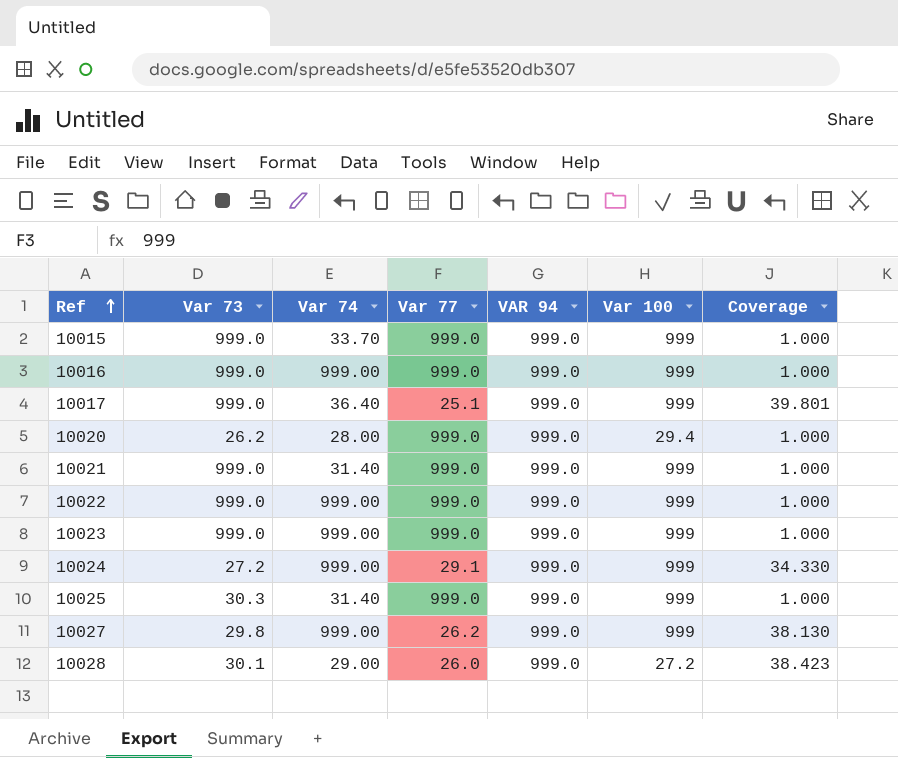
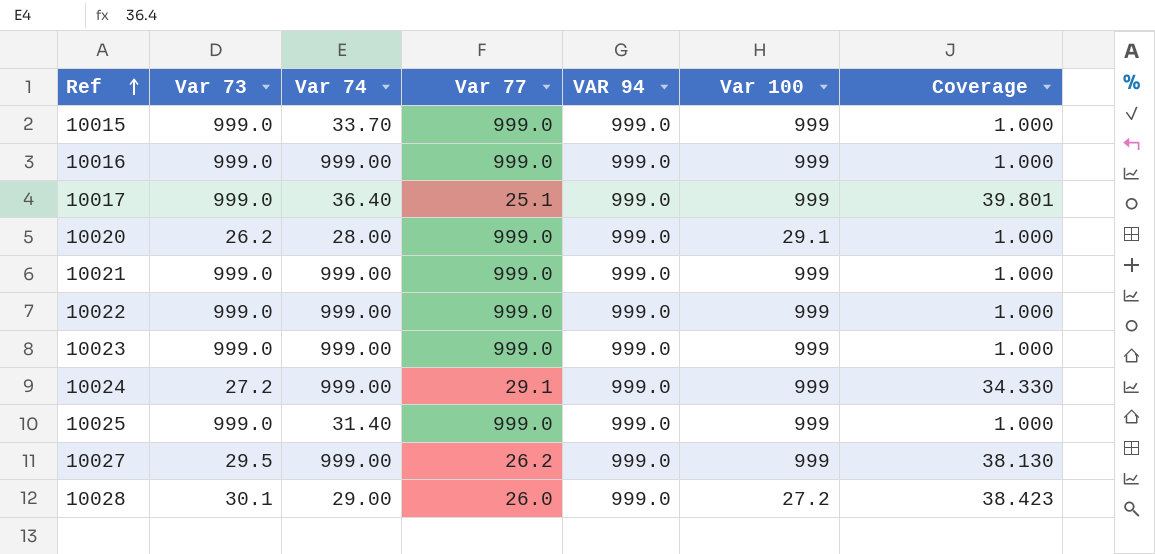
10020 | Var 100: 29.4 -> 29.1
10021 | Var 74: 31.40 -> 999.00
10025 | Var 73: 30.3 -> 999.0
10027 | Var 73: 29.8 -> 29.5

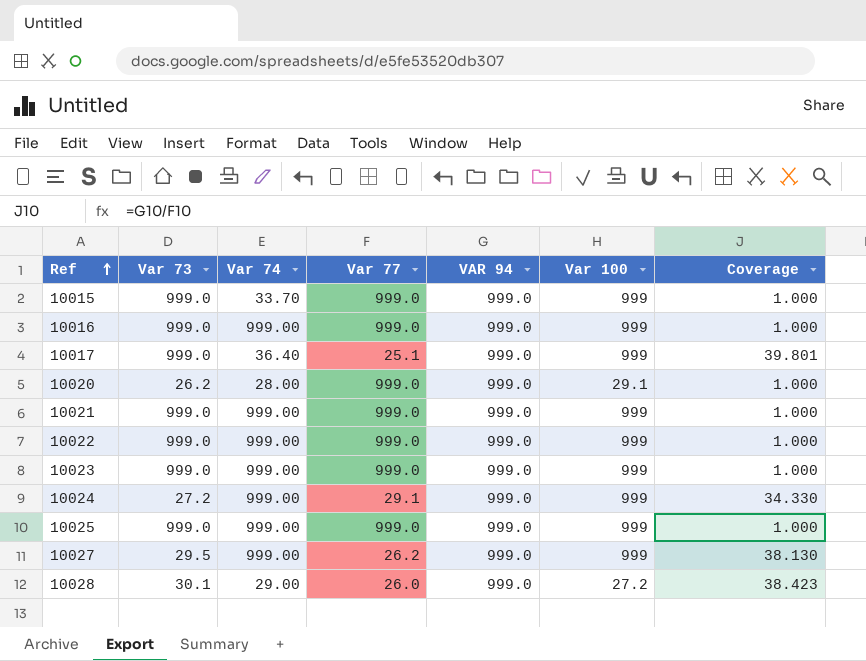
10025 | Var 74: 31.40 -> 999.00

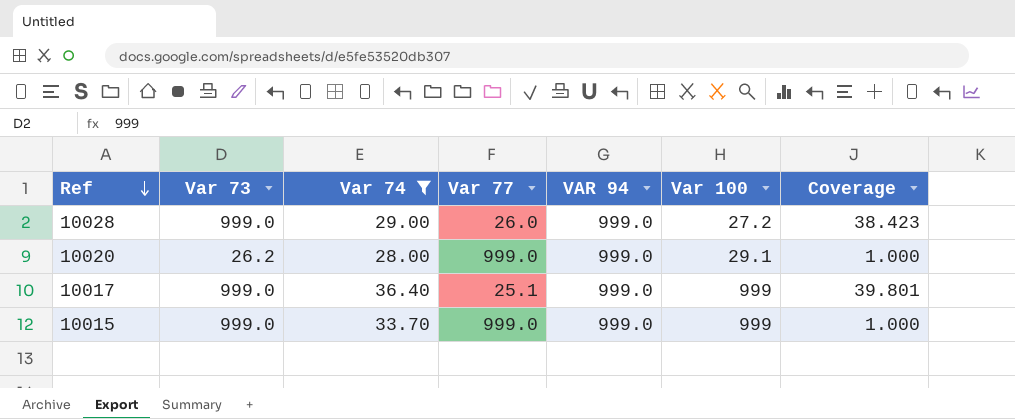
filter: none -> Var 74 != 999.00
row order: Ref ascending -> Ref descending
10028 | Var 73: 30.1 -> 999.0

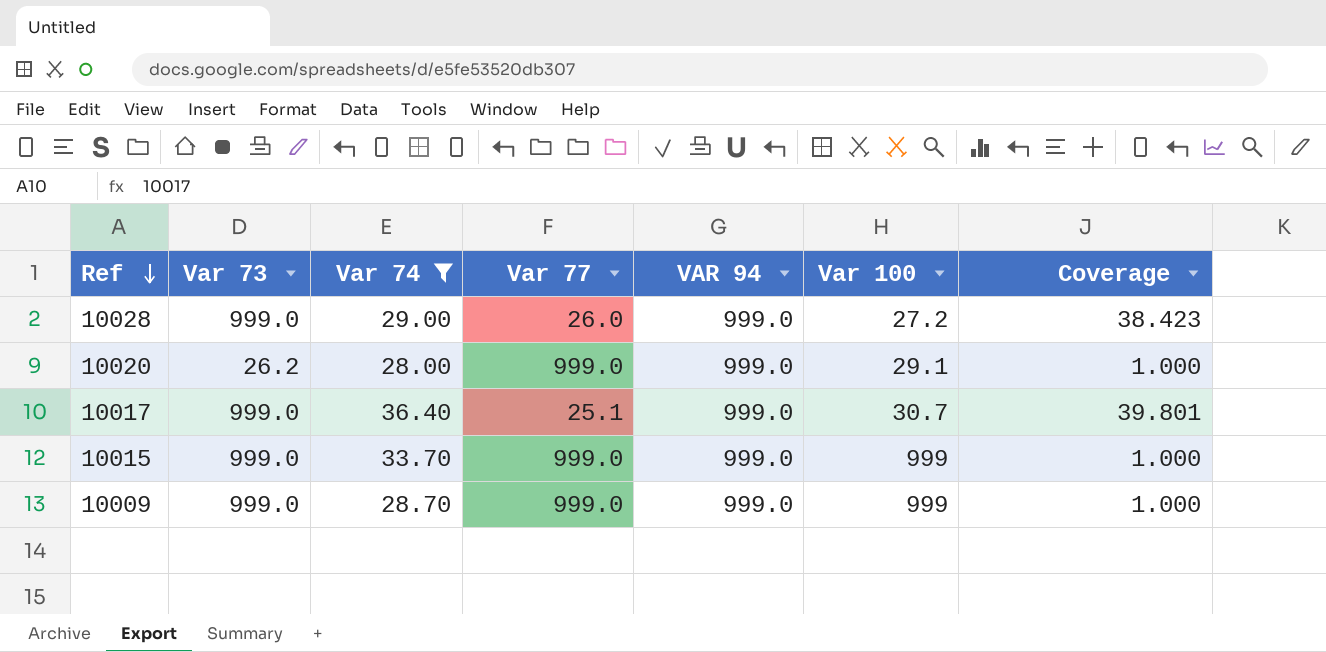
10017 | Var 100: 999 -> 30.7
row 10009: none -> 999.0 | 28.70 | 999.0 | 999.0 | 999 | 1.000

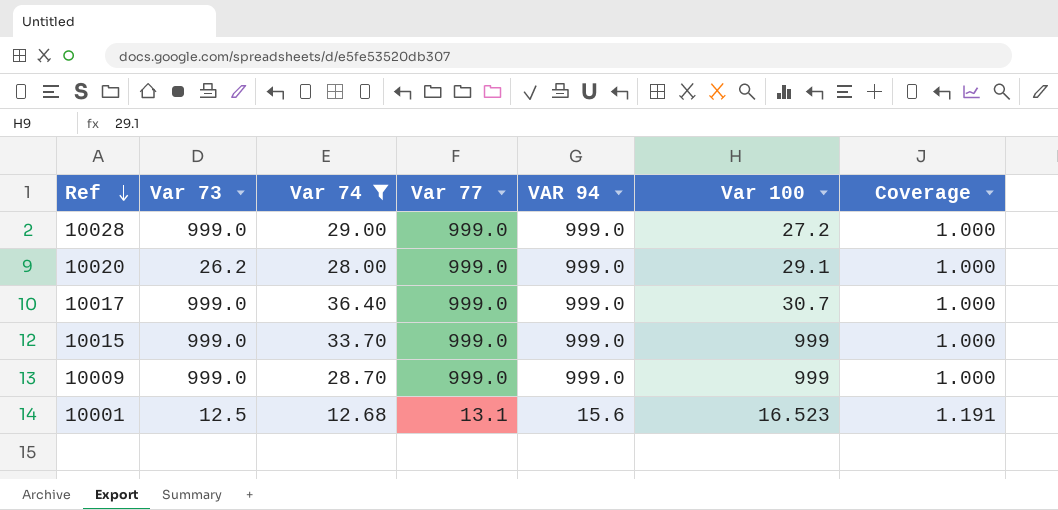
10028 | Var 77: 26.0 -> 999.0
10028 | Coverage: 38.423 -> 1.000
10017 | Var 77: 25.1 -> 999.0
10017 | Coverage: 39.801 -> 1.000
row 10001: none -> 12.5 | 12.68 | 13.1 | 15.6 | 16.523 | 1.191

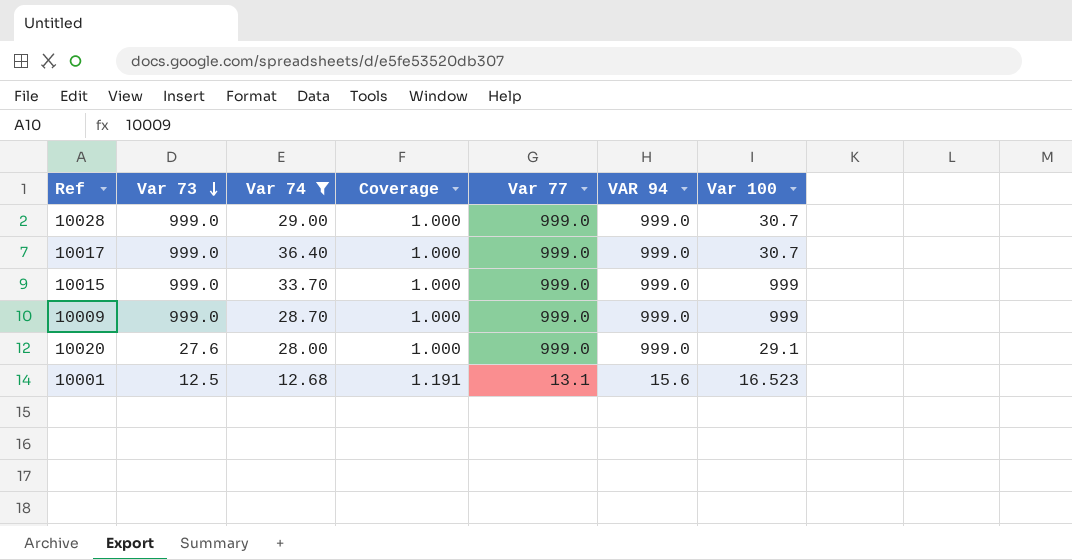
row order: Ref descending -> Var 73 descending
column Coverage | position: 7 -> 4
10028 | Var 100: 27.2 -> 30.7
10020 | Var 73: 26.2 -> 27.6

